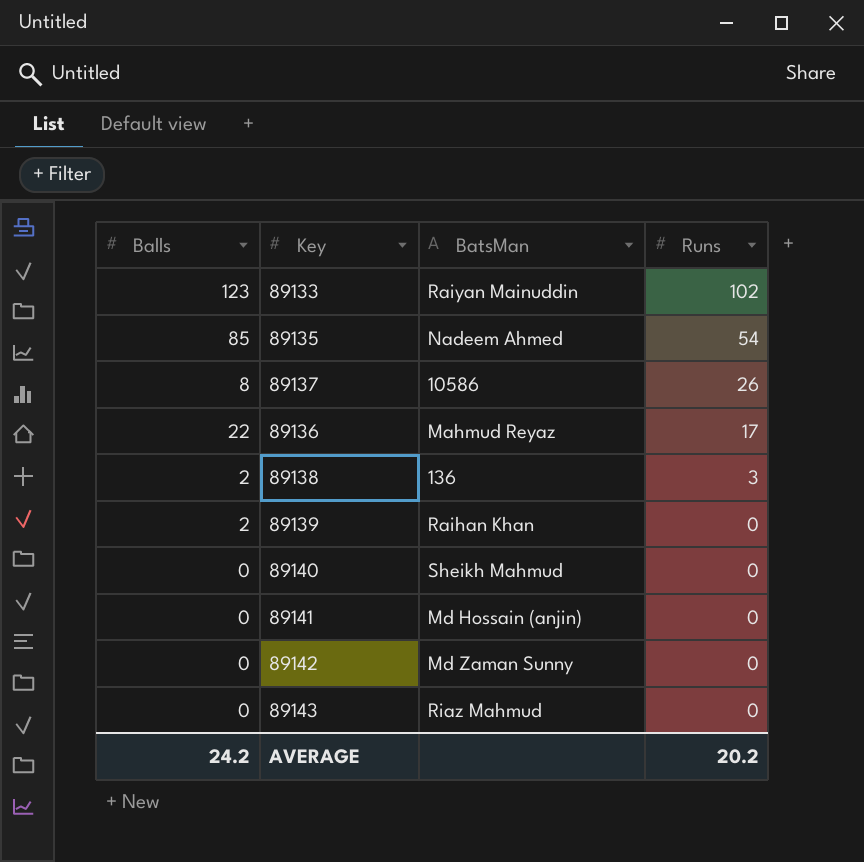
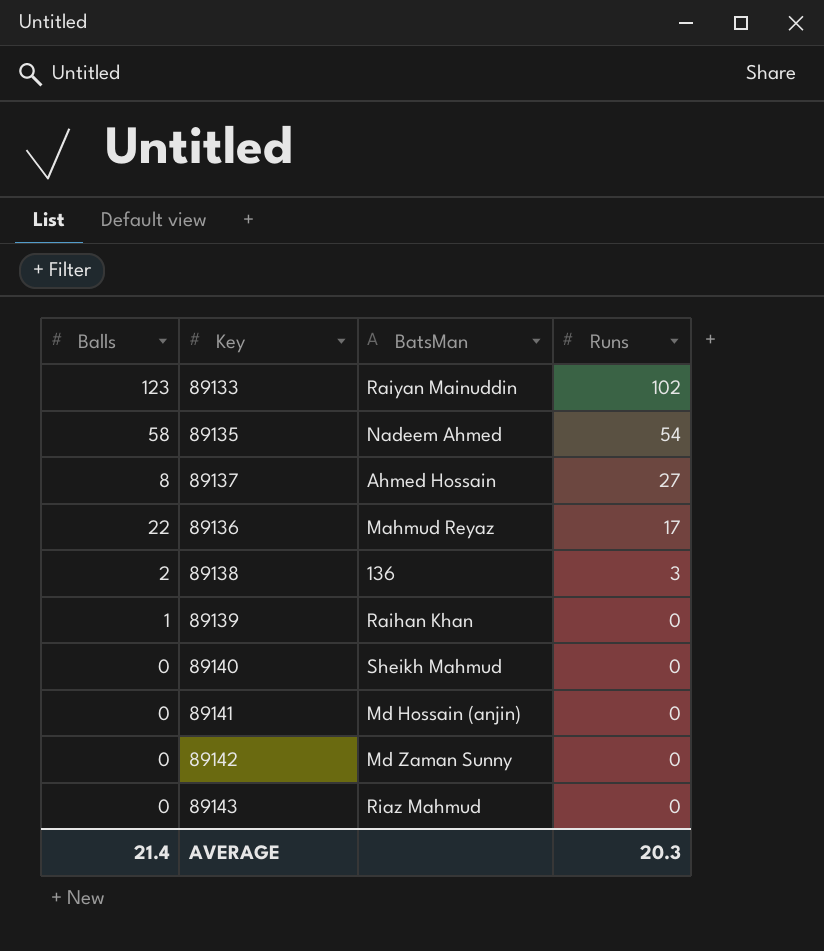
89135 | Balls: 85 -> 58
89137 | BatsMan: 10586 -> Ahmed Hossain
89137 | Runs: 26 -> 27
89139 | Balls: 2 -> 1
AVERAGE | Balls: 24.2 -> 21.4
AVERAGE | Runs: 20.2 -> 20.3

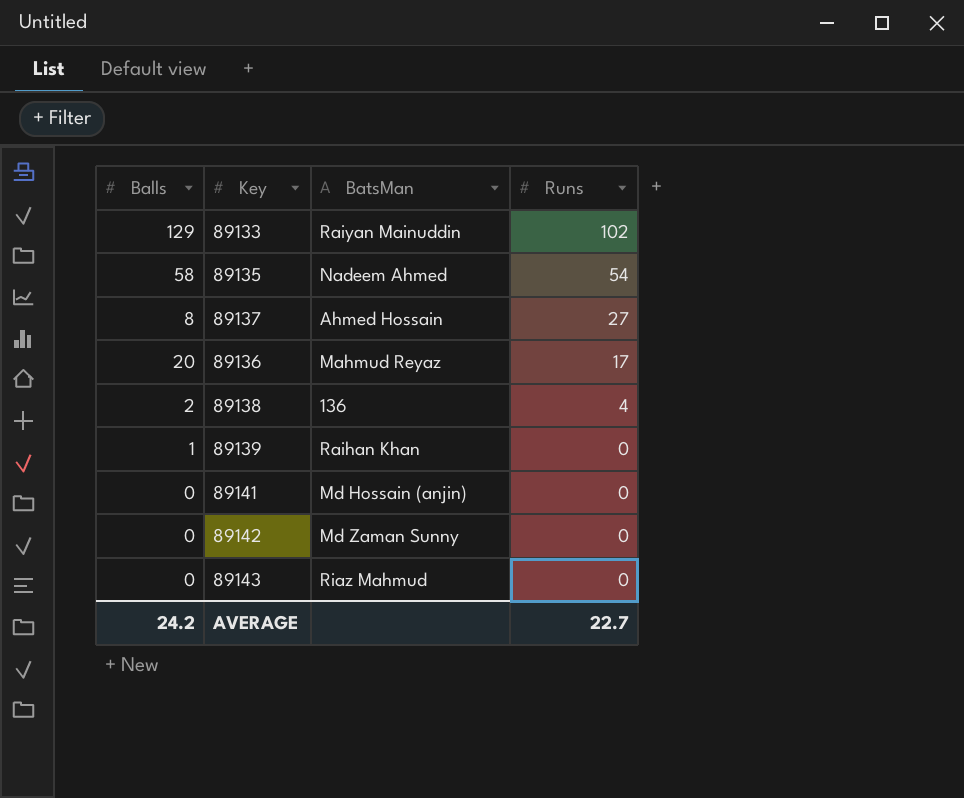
row 89140: 0 | Sheikh Mahmud | 0 -> none
89133 | Balls: 123 -> 129
89136 | Balls: 22 -> 20
89138 | Runs: 3 -> 4
AVERAGE | Balls: 21.4 -> 24.2
AVERAGE | Runs: 20.3 -> 22.7

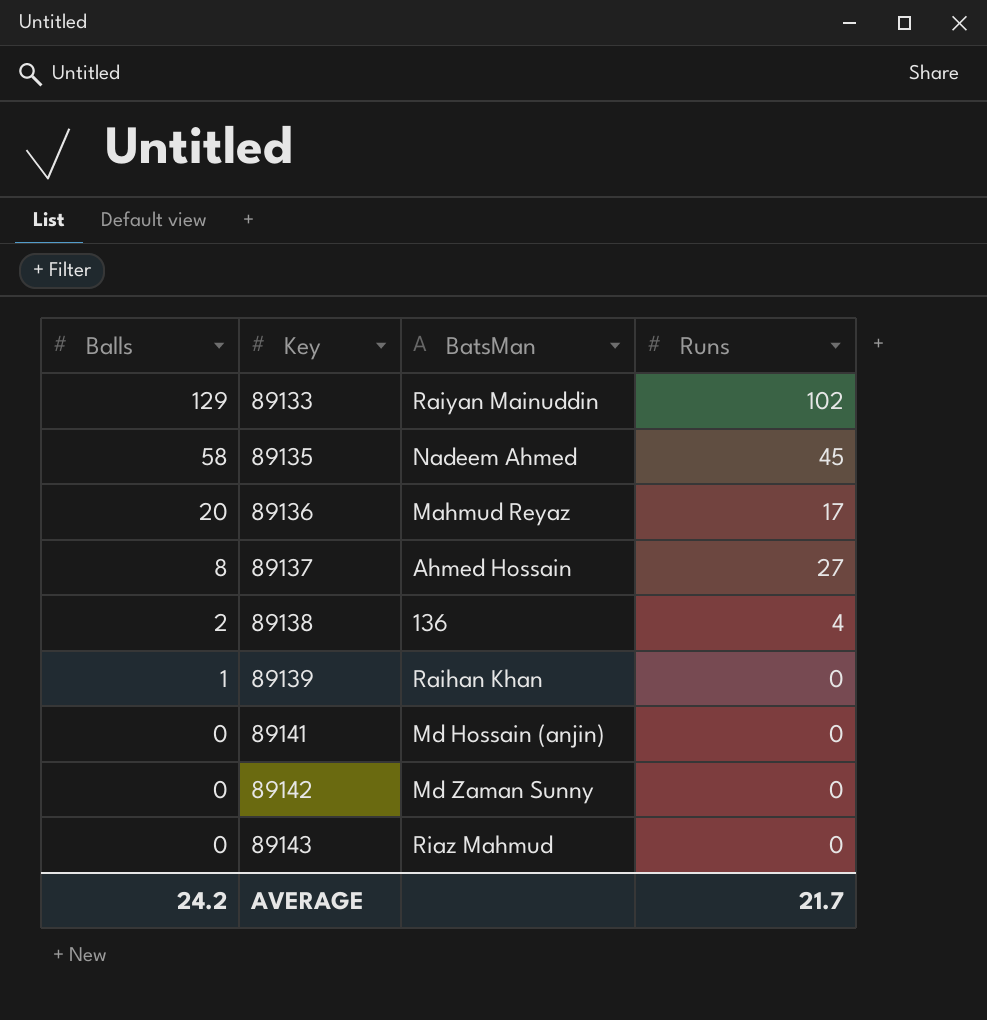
row order: Runs descending -> Balls descending
89135 | Runs: 54 -> 45
AVERAGE | Runs: 22.7 -> 21.7

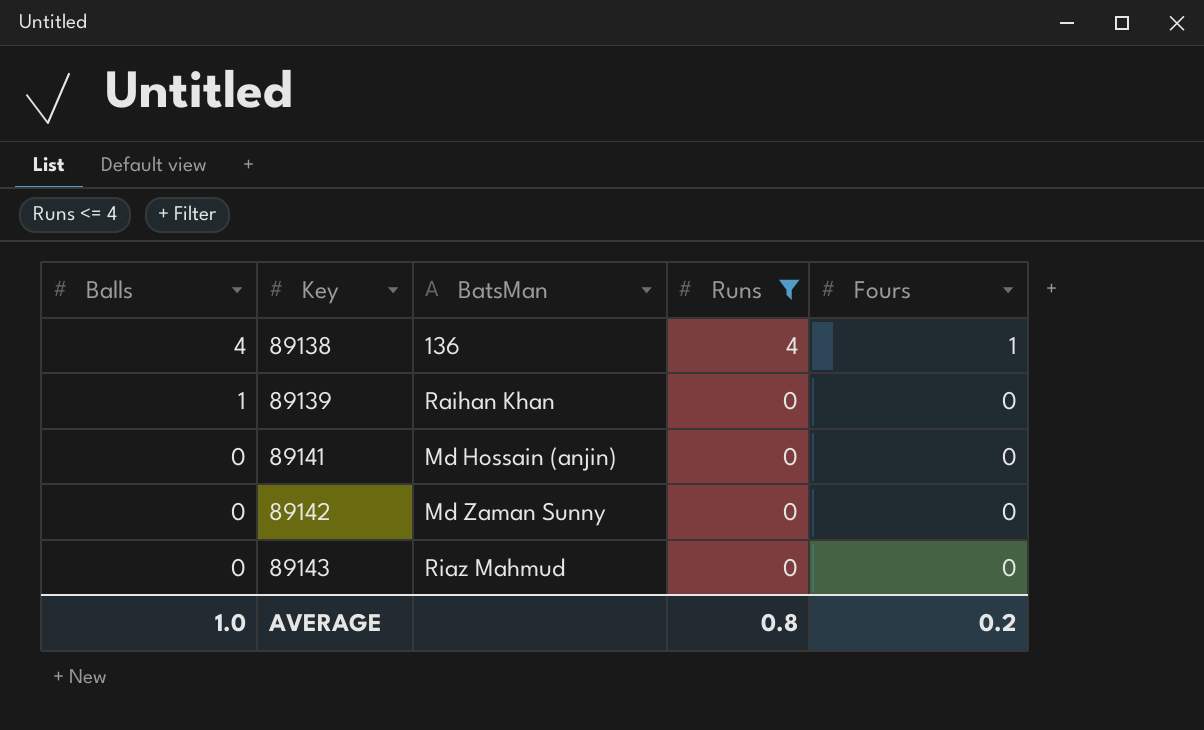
filter: none -> Runs <= 4
column Fours | position: none -> 5
89138 | Balls: 2 -> 4
AVERAGE | Balls: 24.2 -> 1.0
AVERAGE | Runs: 21.7 -> 0.8

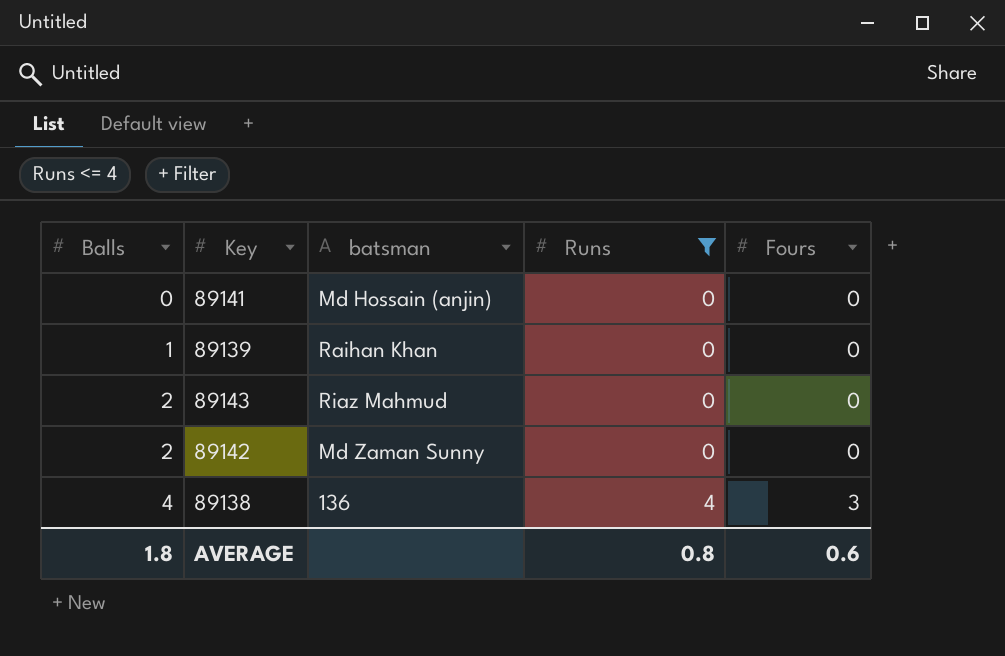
row order: Balls descending -> Balls ascending
column name: BatsMan -> batsman
89143 | Balls: 0 -> 2
89142 | Balls: 0 -> 2
89138 | Fours: 1 -> 3
AVERAGE | Balls: 1.0 -> 1.8
AVERAGE | Fours: 0.2 -> 0.6

